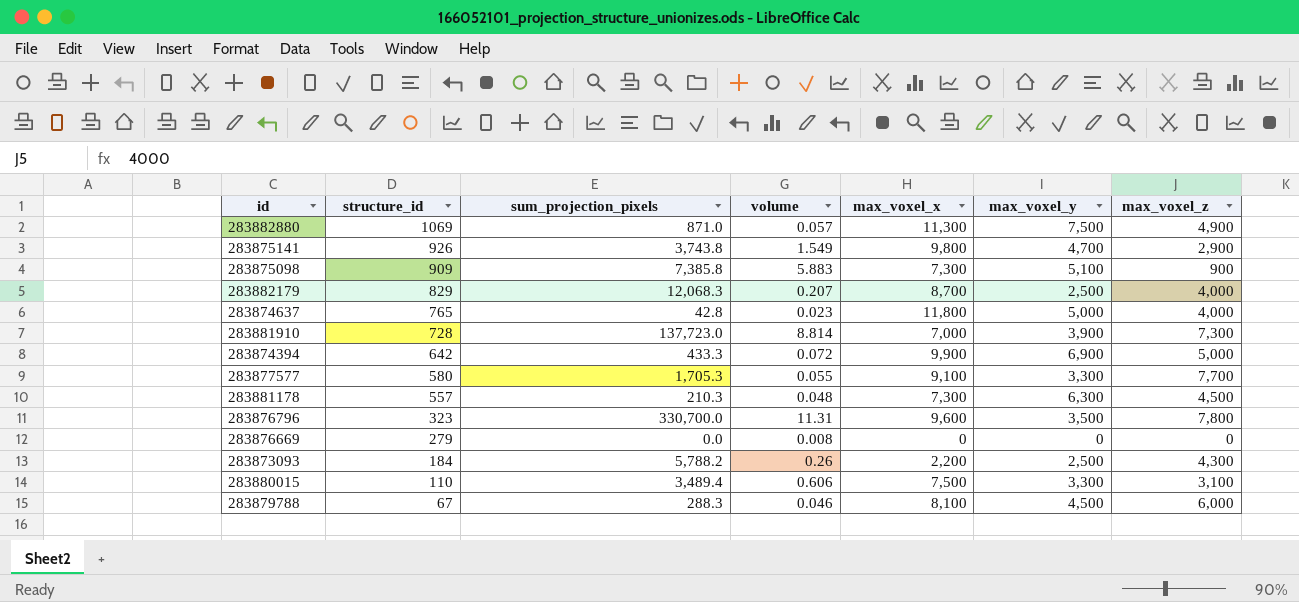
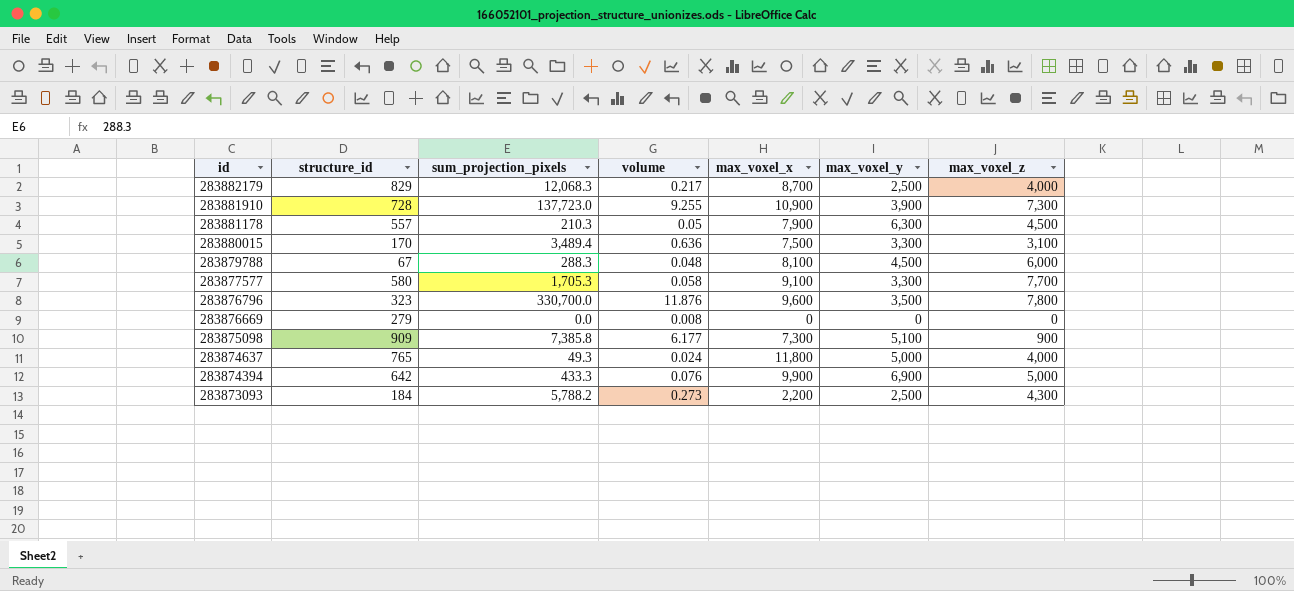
row order: structure_id descending -> id descending
row 283882880: 1069 | 871.0 | 0.057 | 11,300 | 7,500 | 4,900 -> none
row 283875141: 926 | 3,743.8 | 1.549 | 9,800 | 4,700 | 2,900 -> none
283882179 | volume: 0.207 -> 0.217
283881910 | volume: 8.814 -> 9.255
283881910 | max_voxel_x: 7,000 -> 10,900
283881178 | volume: 0.048 -> 0.05
283881178 | max_voxel_x: 7,300 -> 7,900
283880015 | structure_id: 110 -> 170
283880015 | volume: 0.606 -> 0.636
283879788 | volume: 0.046 -> 0.048
283877577 | volume: 0.055 -> 0.058
283876796 | volume: 11.31 -> 11.876
283875098 | volume: 5.883 -> 6.177
283874637 | sum_projection_pixels: 42.8 -> 49.3
283874637 | volume: 0.023 -> 0.024
283874394 | volume: 0.072 -> 0.076
283873093 | volume: 0.26 -> 0.273

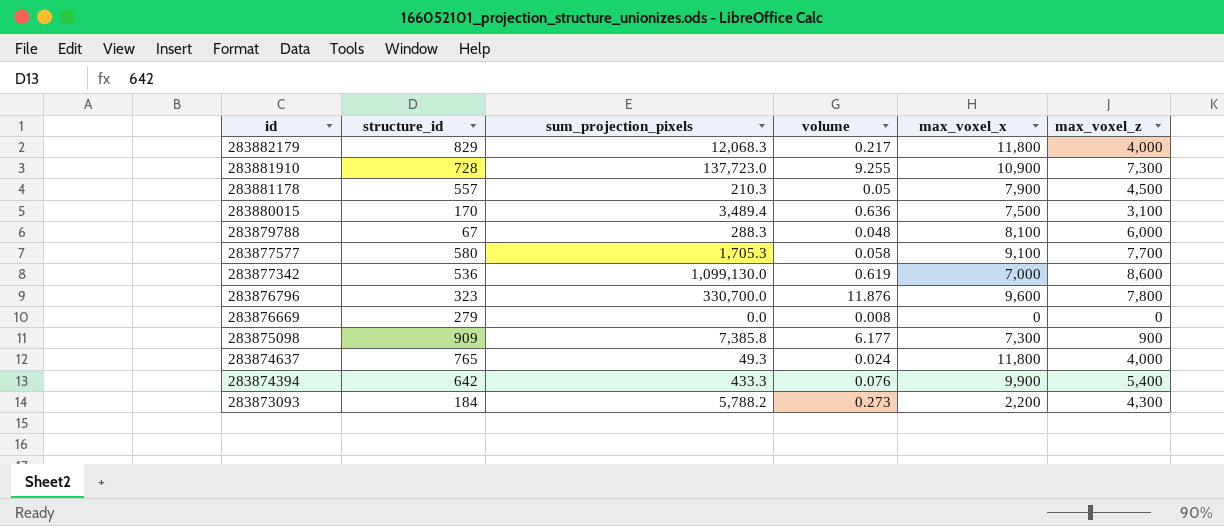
column max_voxel_y | position: 6 -> none
283882179 | max_voxel_x: 8,700 -> 11,800
row 283877342: none -> 536 | 1,099,130.0 | 0.619 | 7,000 | 8,600
283874394 | max_voxel_z: 5,000 -> 5,400

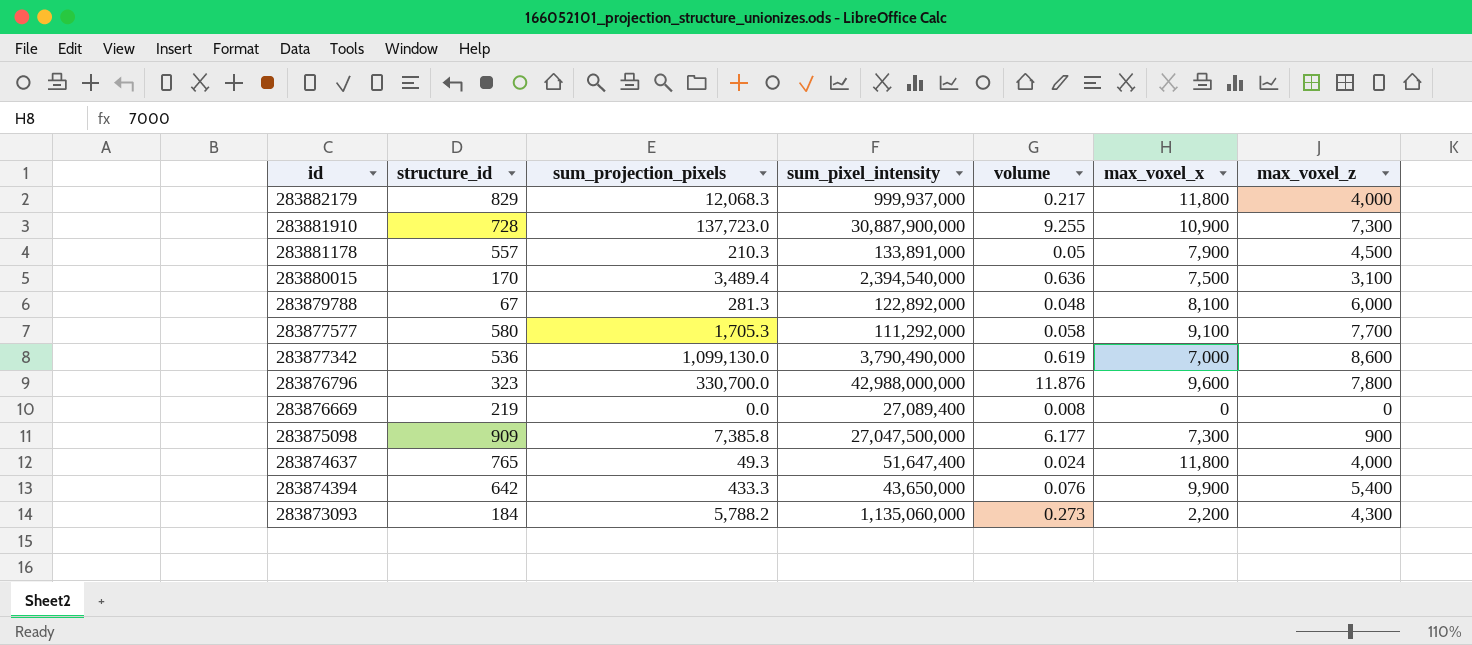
column sum_pixel_intensity | position: none -> 4
283879788 | sum_projection_pixels: 288.3 -> 281.3
283876669 | structure_id: 279 -> 219

